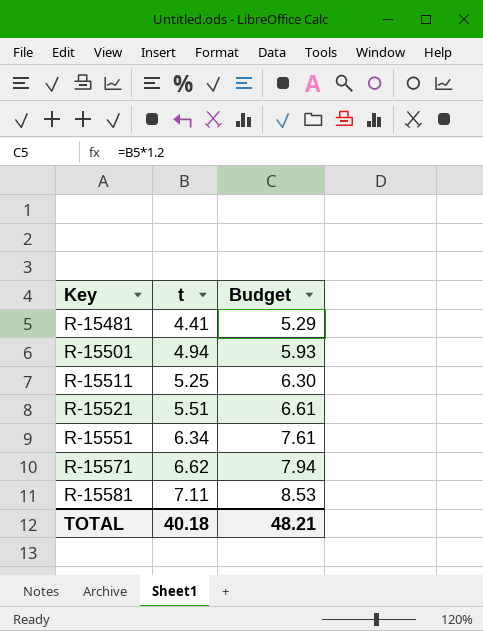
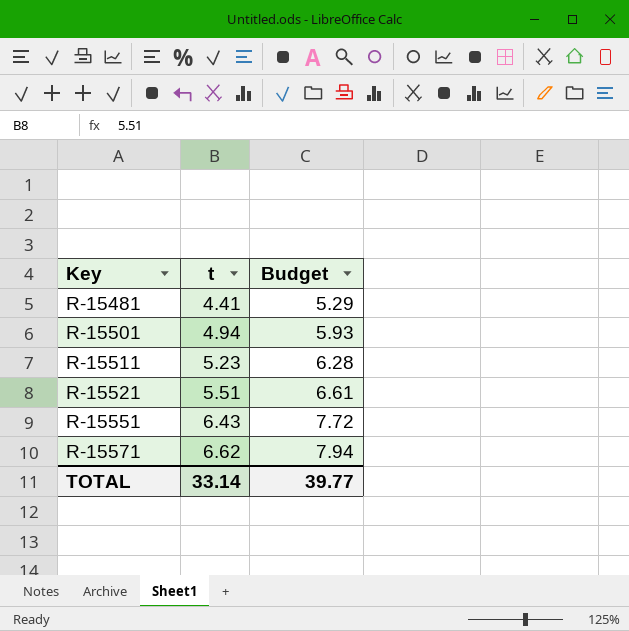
row R-15581: 7.11 | 8.53 -> none
R-15511 | t: 5.25 -> 5.23
R-15511 | Budget: 6.30 -> 6.28
R-15551 | t: 6.34 -> 6.43
R-15551 | Budget: 7.61 -> 7.72
TOTAL | t: 40.18 -> 33.14
TOTAL | Budget: 48.21 -> 39.77

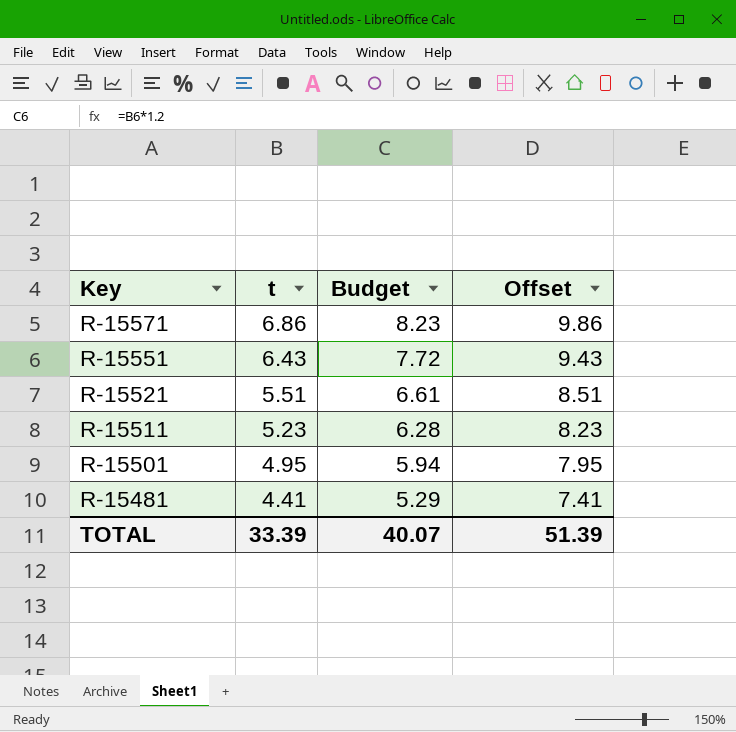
row order: Key ascending -> Key descending
column Offset | formula: none -> [t] + 3
R-15571 | t: 6.62 -> 6.86
R-15571 | Budget: 7.94 -> 8.23
R-15501 | t: 4.94 -> 4.95
R-15501 | Budget: 5.93 -> 5.94
TOTAL | t: 33.14 -> 33.39
TOTAL | Budget: 39.77 -> 40.07

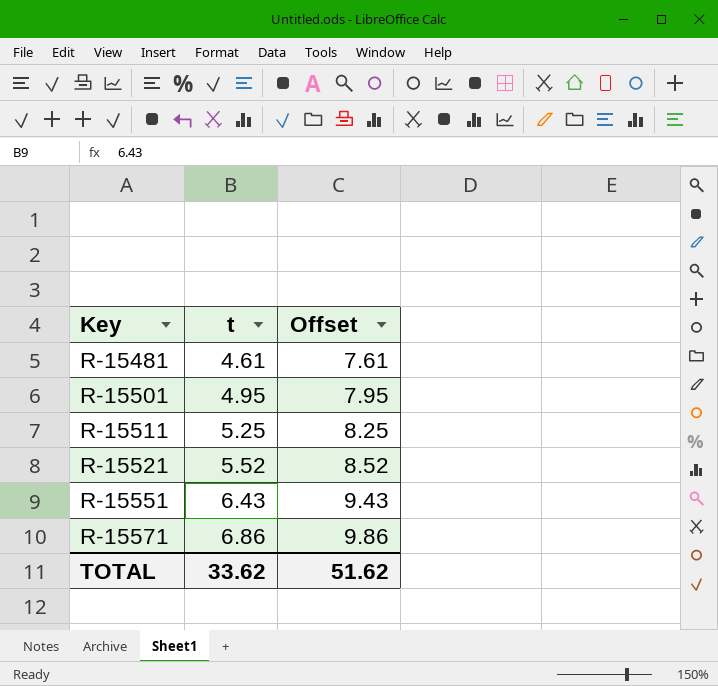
row order: Key descending -> Key ascending
column Budget | formula: [t] * 1.2 -> none
R-15481 | t: 4.41 -> 4.61
R-15481 | Offset: 7.41 -> 7.61
R-15511 | t: 5.23 -> 5.25
R-15511 | Offset: 8.23 -> 8.25
R-15521 | t: 5.51 -> 5.52
R-15521 | Offset: 8.51 -> 8.52
TOTAL | t: 33.39 -> 33.62
TOTAL | Offset: 51.39 -> 51.62

